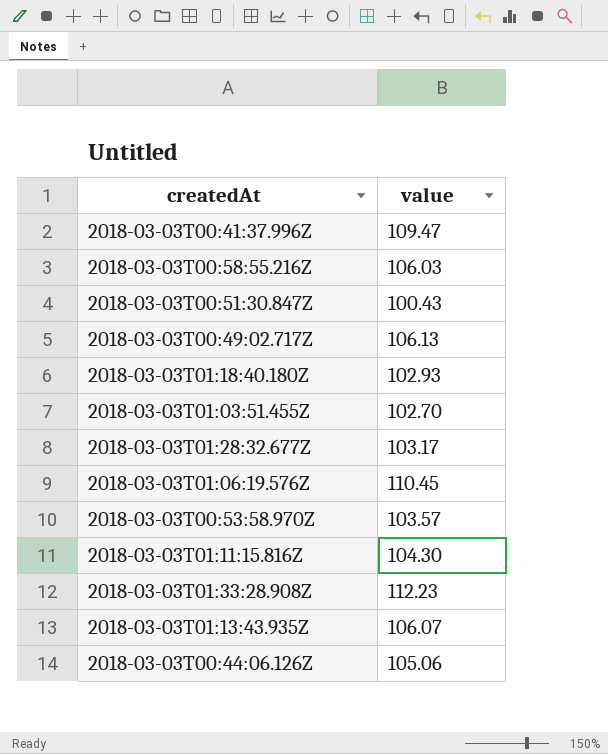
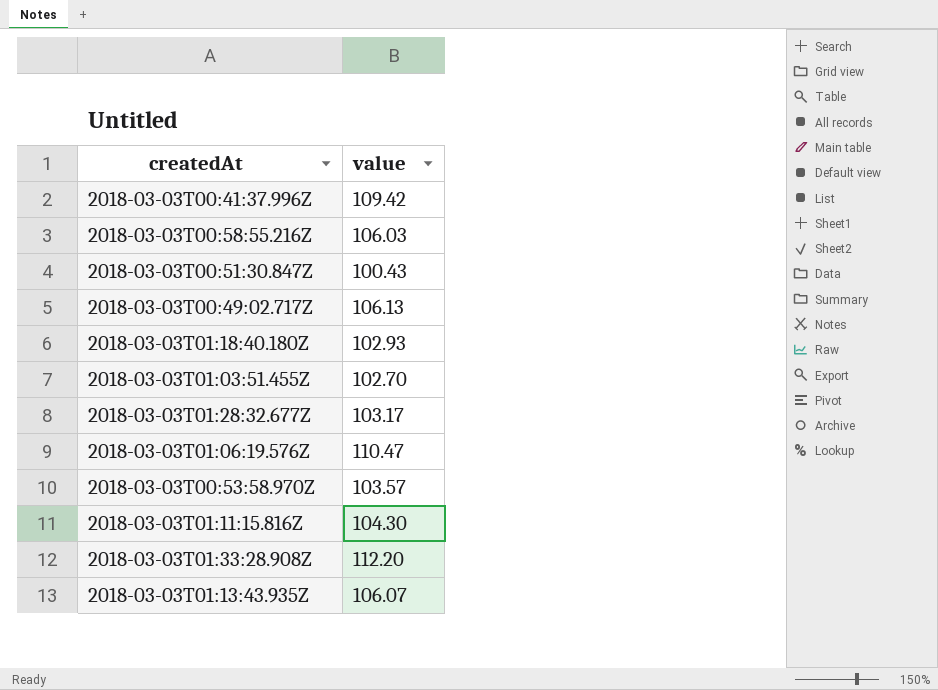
row 2018-03-03T00:44:06.126Z: 105.06 -> none
2018-03-03T00:41:37.996Z | value: 109.47 -> 109.42
2018-03-03T01:06:19.576Z | value: 110.45 -> 110.47
2018-03-03T01:33:28.908Z | value: 112.23 -> 112.20

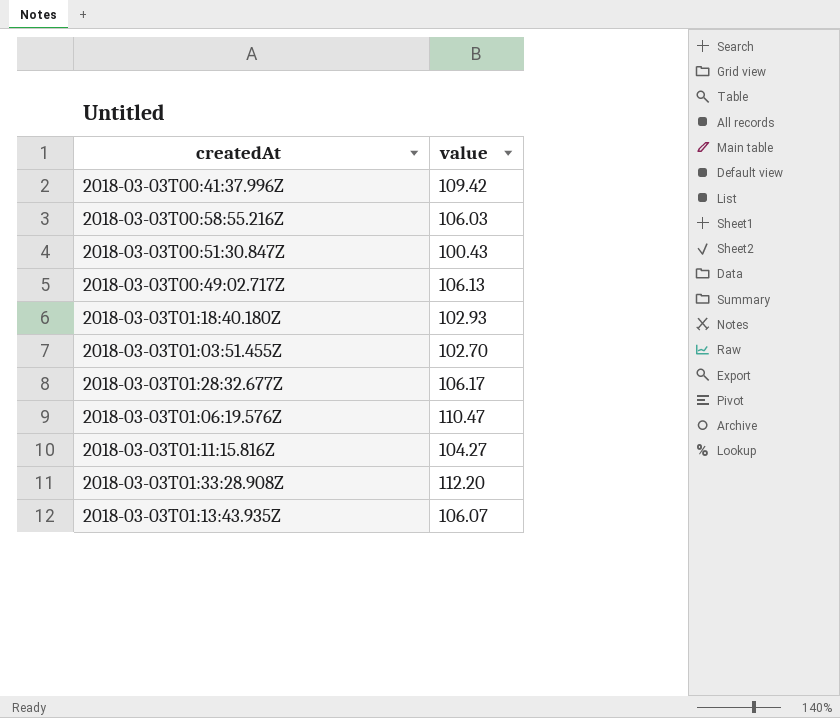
row 2018-03-03T00:53:58.970Z: 103.57 -> none
2018-03-03T01:28:32.677Z | value: 103.17 -> 106.17
2018-03-03T01:11:15.816Z | value: 104.30 -> 104.27

